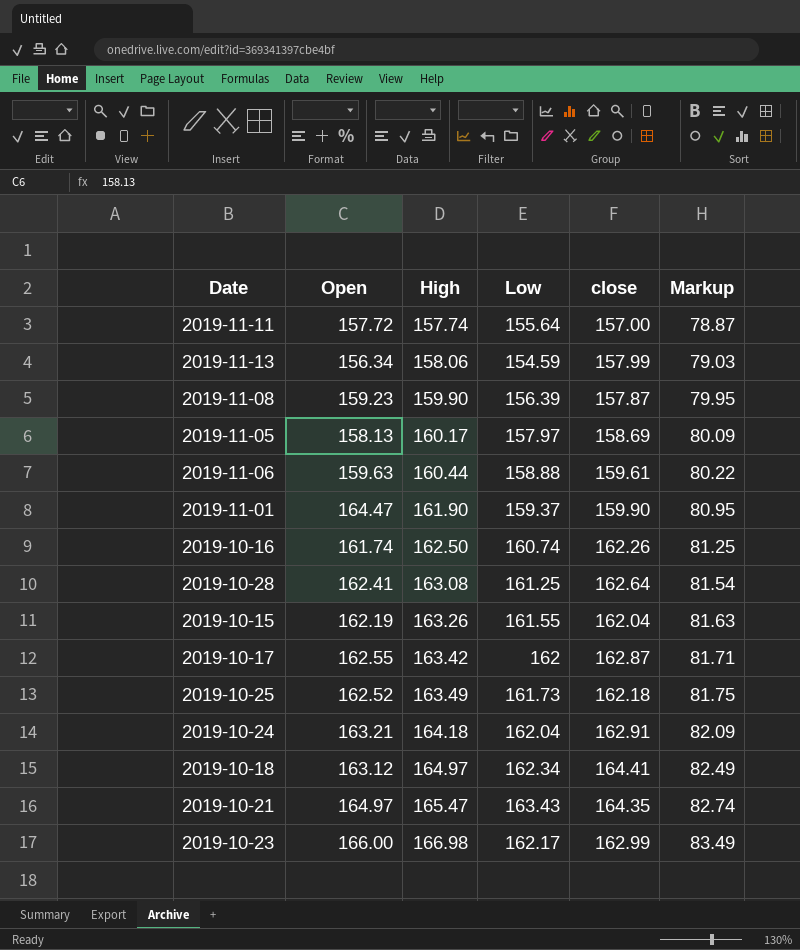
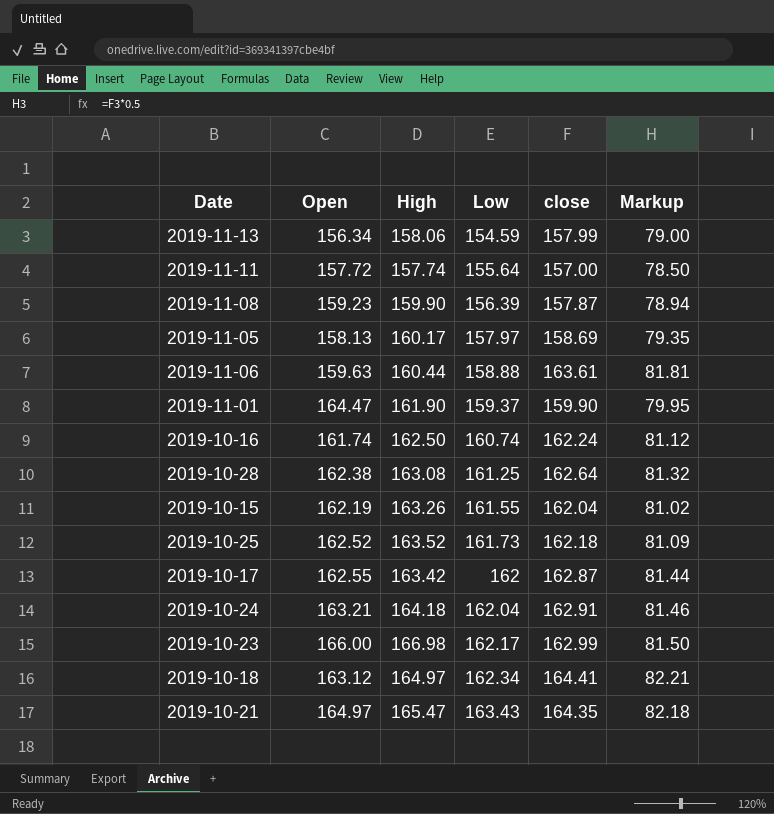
row order: High ascending -> Low ascending
column Markup | formula: [High] * 0.5 -> [close] * 0.5
2019-11-06 | close: 159.61 -> 163.61
2019-10-16 | close: 162.26 -> 162.24
2019-10-28 | Open: 162.41 -> 162.38
2019-10-25 | High: 163.49 -> 163.52

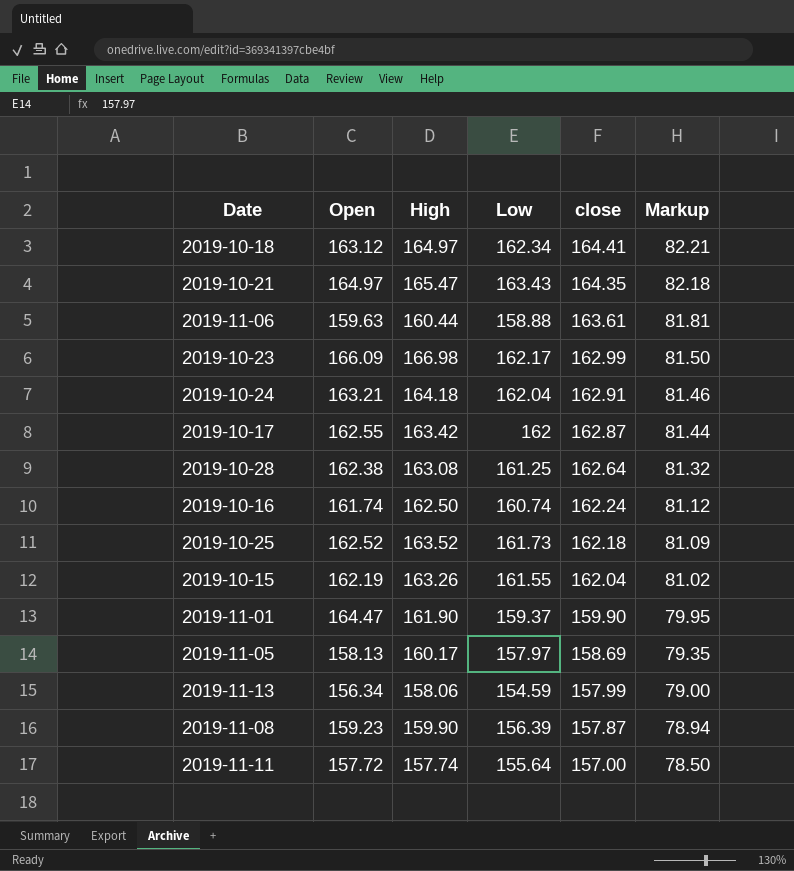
row order: Low ascending -> close descending
2019-10-23 | Open: 166.00 -> 166.09

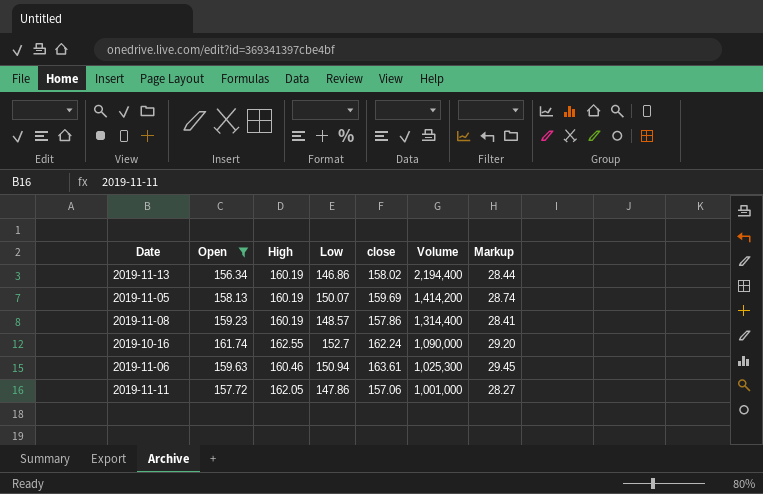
filter: none -> Open <= 161.74
row order: close descending -> Volume descending
column Volume | position: none -> 6
column Markup | formula: [close] * 0.5 -> [close] * 0.18
2019-11-13 | High: 158.06 -> 160.19
2019-11-13 | Low: 154.59 -> 146.86
2019-11-13 | close: 157.99 -> 158.02
2019-11-05 | High: 160.17 -> 160.19
2019-11-05 | Low: 157.97 -> 150.07
2019-11-05 | close: 158.69 -> 159.69
2019-11-08 | High: 159.90 -> 160.19
2019-11-08 | Low: 156.39 -> 148.57
2019-11-08 | close: 157.87 -> 157.86
2019-10-16 | High: 162.50 -> 162.55
2019-10-16 | Low: 160.74 -> 152.7
2019-11-06 | High: 160.44 -> 160.46
2019-11-06 | Low: 158.88 -> 150.94
2019-11-11 | High: 157.74 -> 162.05
2019-11-11 | Low: 155.64 -> 147.86
2019-11-11 | close: 157.00 -> 157.06

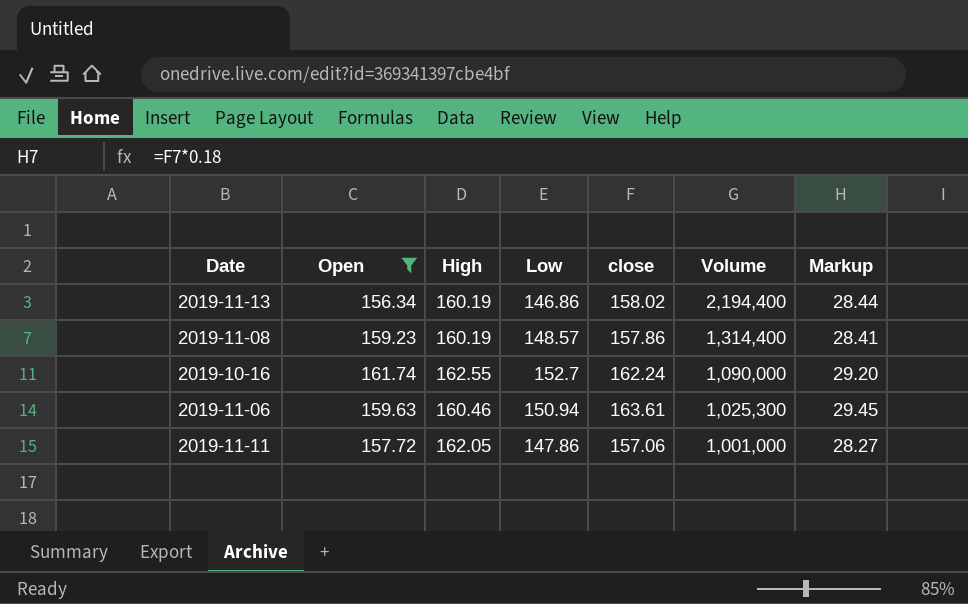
row 2019-11-05: 158.13 | 160.19 | 150.07 | 159.69 | 1,414,200 | 28.74 -> none

